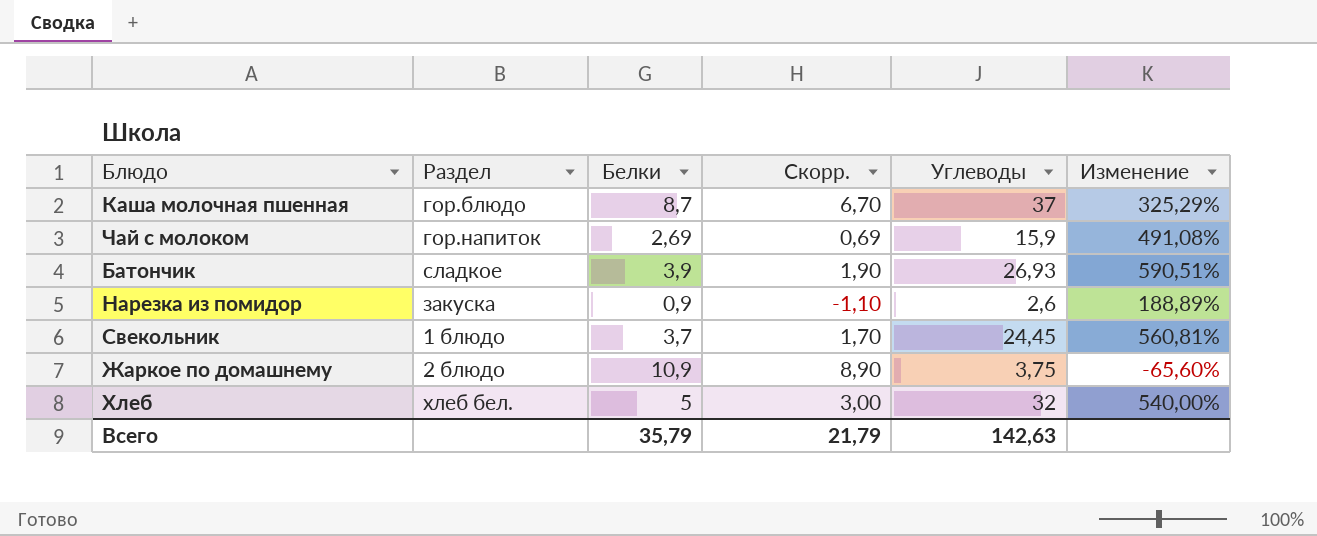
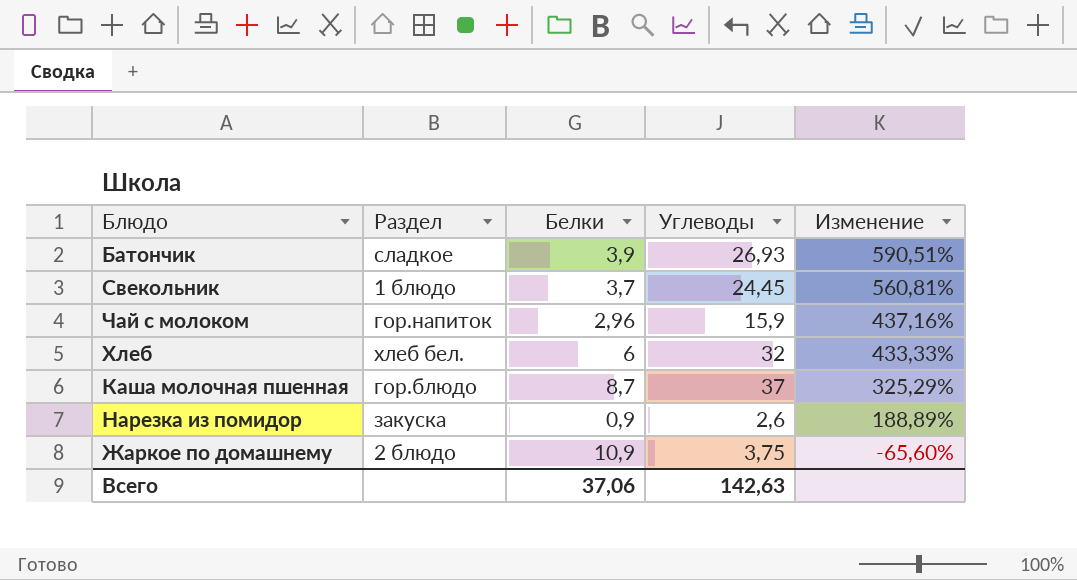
row order: none -> Изменение descending
column Скорр. | formula: [Белки] - 2 -> none
Чай с молоком | Белки: 2,69 -> 2,96
Чай с молоком | Изменение: 491,08% -> 437,16%
Хлеб | Белки: 5 -> 6
Хлеб | Изменение: 540,00% -> 433,33%
Всего | Белки: 35,79 -> 37,06

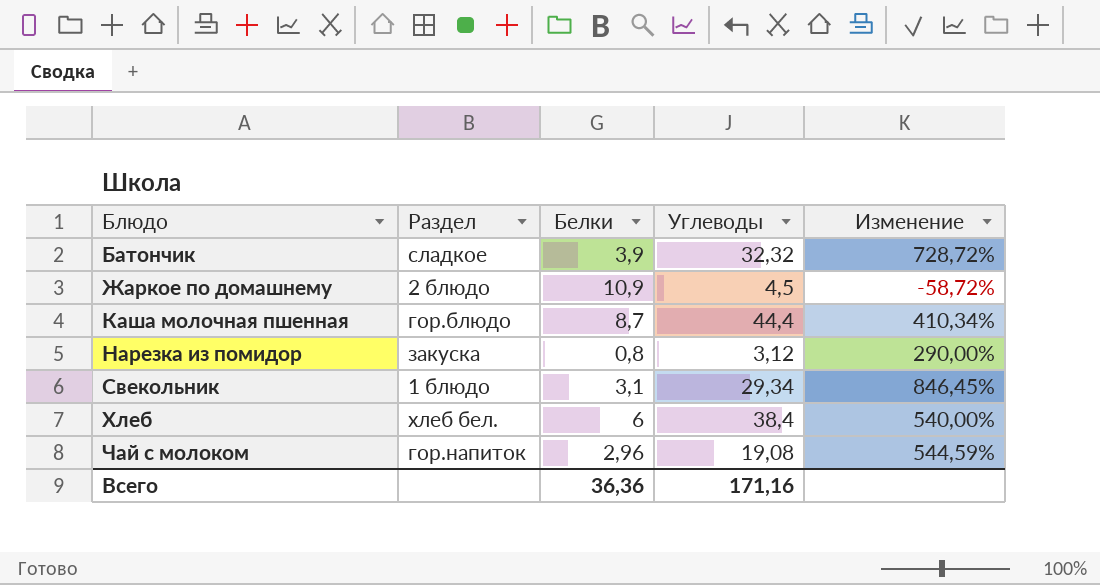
row order: Изменение descending -> Блюдо ascending
Батончик | Углеводы: 26,93 -> 32,32
Батончик | Изменение: 590,51% -> 728,72%
Жаркое по домашнему | Углеводы: 3,75 -> 4,5
Жаркое по домашнему | Изменение: -65,60% -> -58,72%
Каша молочная пшенная | Углеводы: 37 -> 44,4
Каша молочная пшенная | Изменение: 325,29% -> 410,34%
Нарезка из помидор | Белки: 0,9 -> 0,8
Нарезка из помидор | Углеводы: 2,6 -> 3,12
Нарезка из помидор | Изменение: 188,89% -> 290,00%
Свекольник | Белки: 3,7 -> 3,1
Свекольник | Углеводы: 24,45 -> 29,34
Свекольник | Изменение: 560,81% -> 846,45%
Хлеб | Углеводы: 32 -> 38,4
Хлеб | Изменение: 433,33% -> 540,00%
Чай с молоком | Углеводы: 15,9 -> 19,08
Чай с молоком | Изменение: 437,16% -> 544,59%
Всего | Белки: 37,06 -> 36,36
Всего | Углеводы: 142,63 -> 171,16

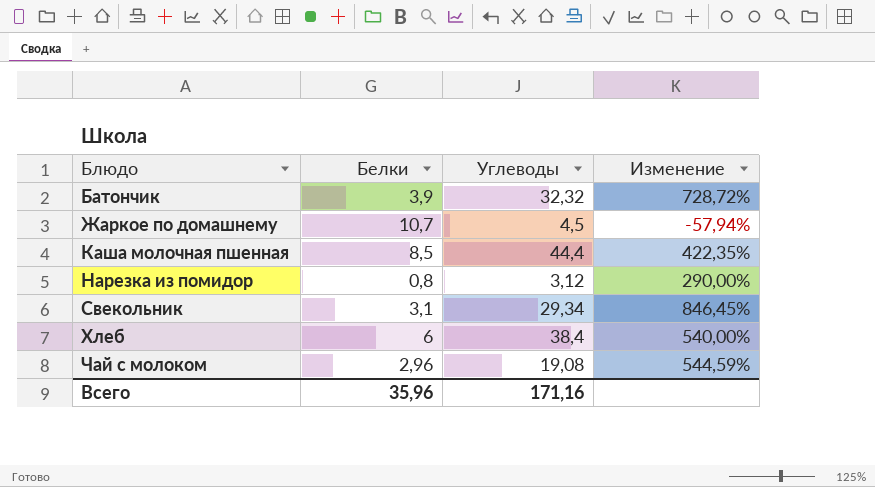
column Раздел | position: 2 -> none
Жаркое по домашнему | Белки: 10,9 -> 10,7
Жаркое по домашнему | Изменение: -58,72% -> -57,94%
Каша молочная пшенная | Белки: 8,7 -> 8,5
Каша молочная пшенная | Изменение: 410,34% -> 422,35%
Всего | Белки: 36,36 -> 35,96

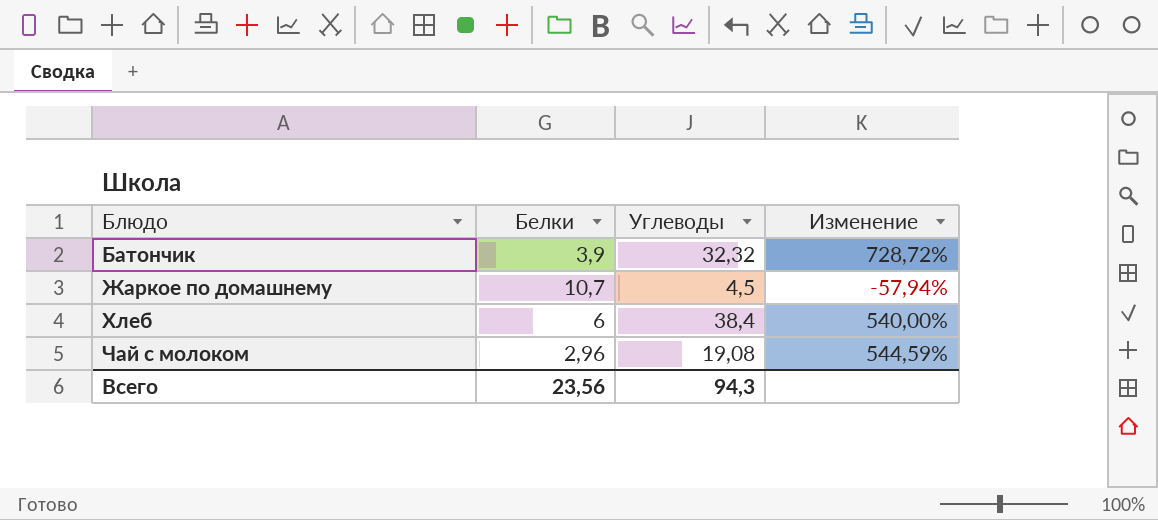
row Каша молочная пшенная: 8,5 | 44,4 | 422,35% -> none
row Нарезка из помидор: 0,8 | 3,12 | 290,00% -> none
row Свекольник: 3,1 | 29,34 | 846,45% -> none
Всего | Белки: 35,96 -> 23,56
Всего | Углеводы: 171,16 -> 94,3

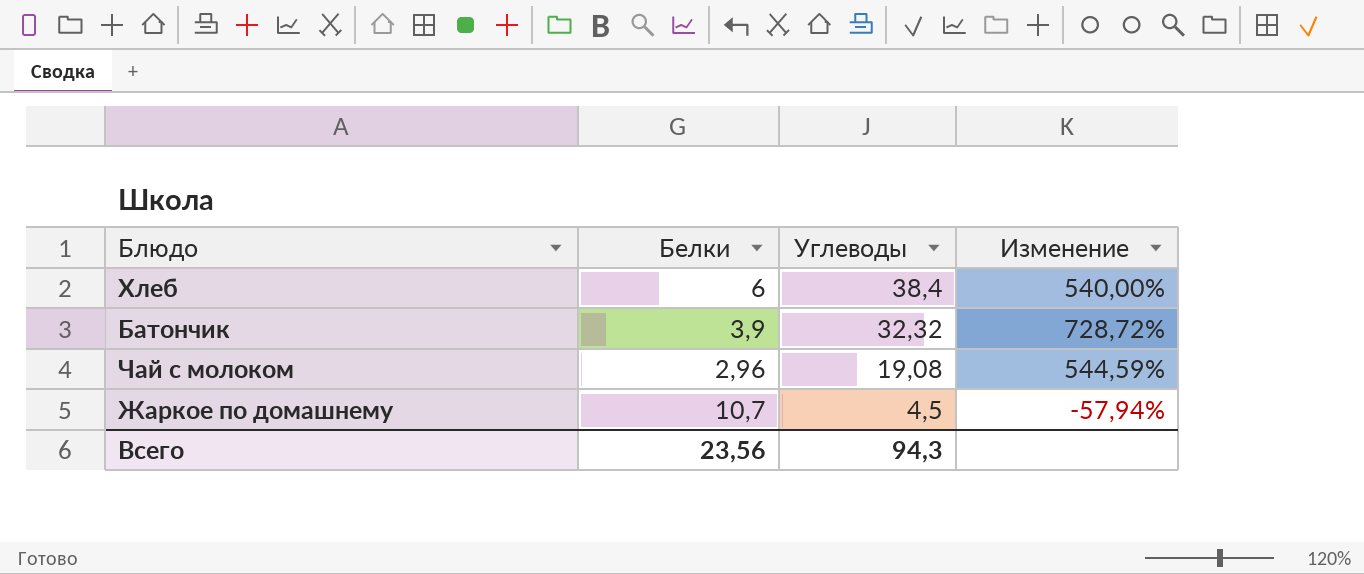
row order: Блюдо ascending -> Углеводы descending

